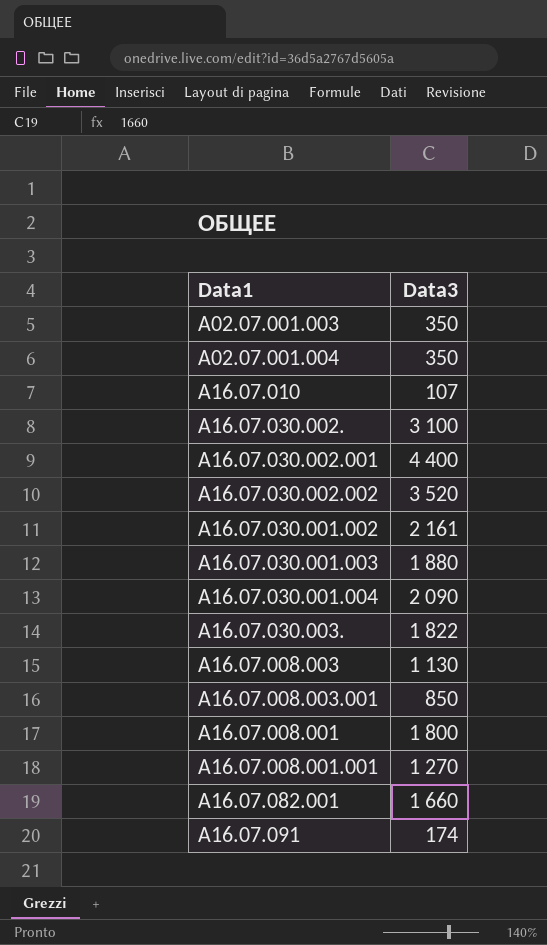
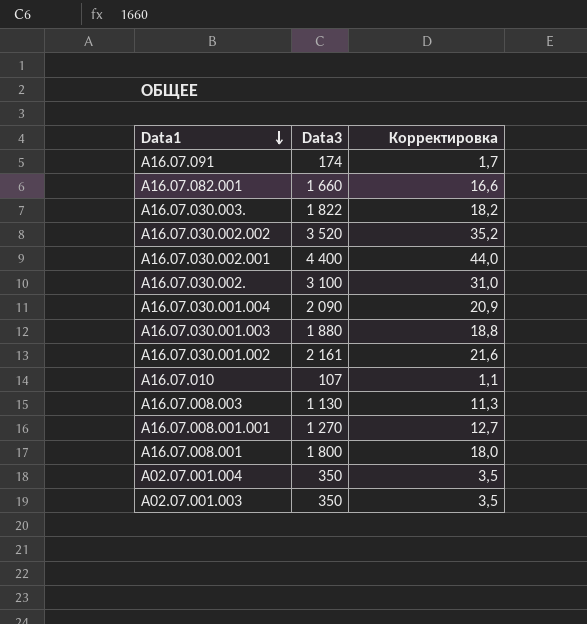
row order: none -> Data1 descending
column Корректировка | formula: none -> [Data3] * 0,01
row А16.07.008.003.001: 850 -> none

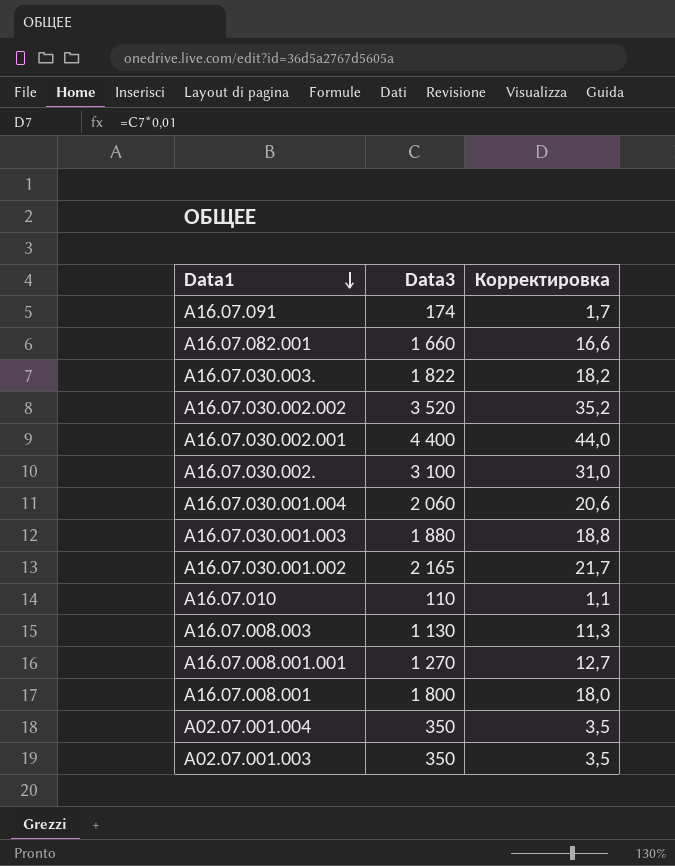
А16.07.030.001.004 | Data3: 2 090 -> 2 060
А16.07.030.001.004 | Корректировка: 20,9 -> 20,6
А16.07.030.001.002 | Data3: 2 161 -> 2 165
А16.07.030.001.002 | Корректировка: 21,6 -> 21,7
А16.07.010 | Data3: 107 -> 110

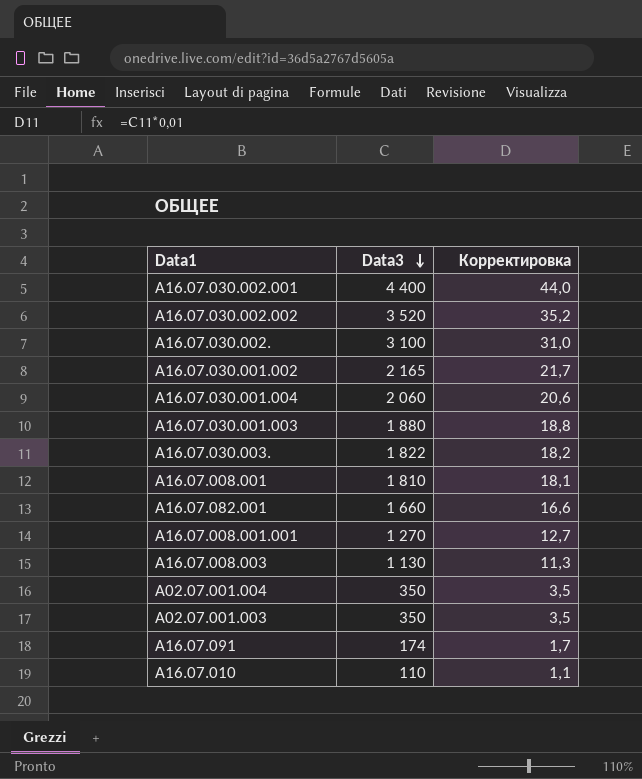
row order: Data1 descending -> Data3 descending
А16.07.008.001 | Data3: 1 800 -> 1 810
А16.07.008.001 | Корректировка: 18,0 -> 18,1

